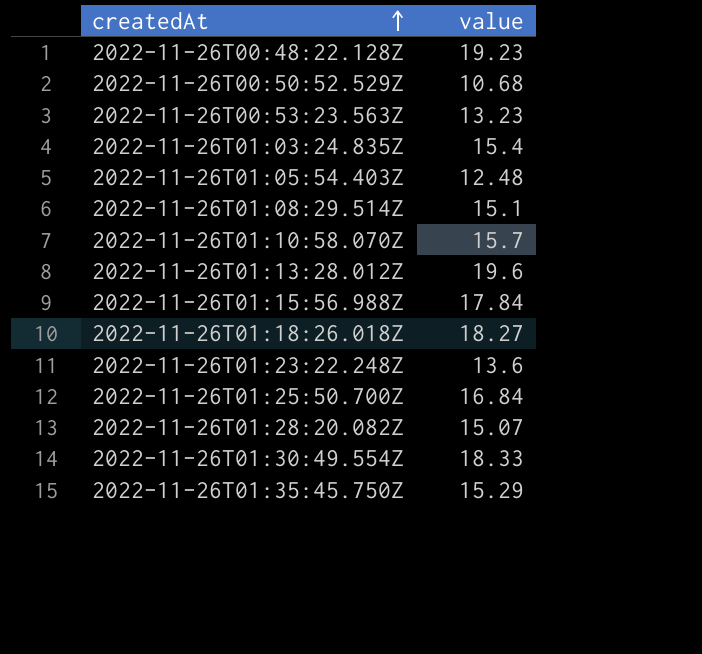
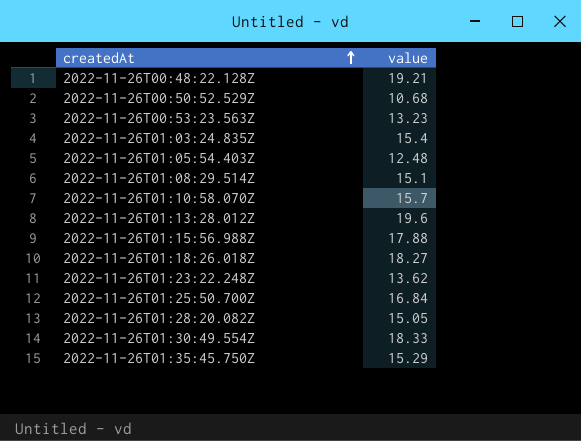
2022-11-26T00:48:22.128Z | value: 19.23 -> 19.21
2022-11-26T01:15:56.988Z | value: 17.84 -> 17.88
2022-11-26T01:23:22.248Z | value: 13.6 -> 13.62
2022-11-26T01:28:20.082Z | value: 15.07 -> 15.05

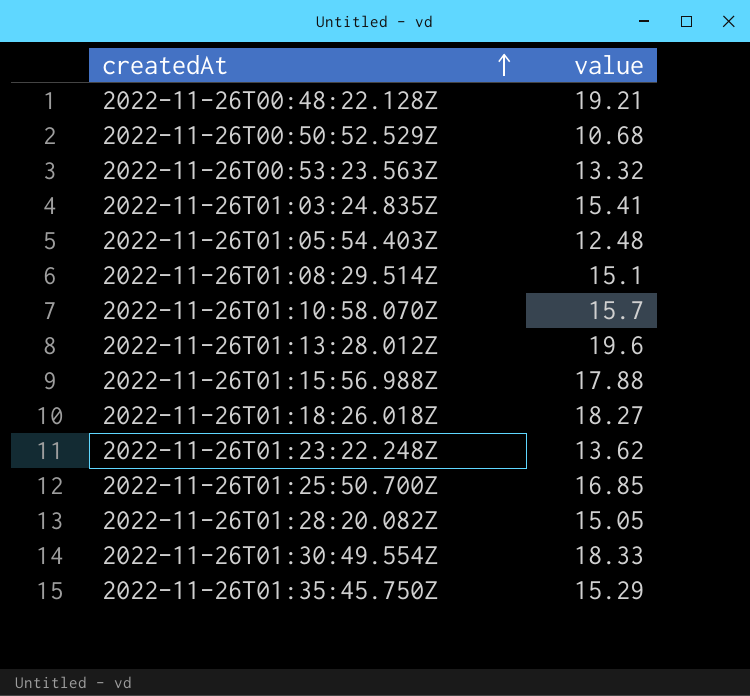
2022-11-26T00:53:23.563Z | value: 13.23 -> 13.32
2022-11-26T01:03:24.835Z | value: 15.4 -> 15.41
2022-11-26T01:25:50.700Z | value: 16.84 -> 16.85

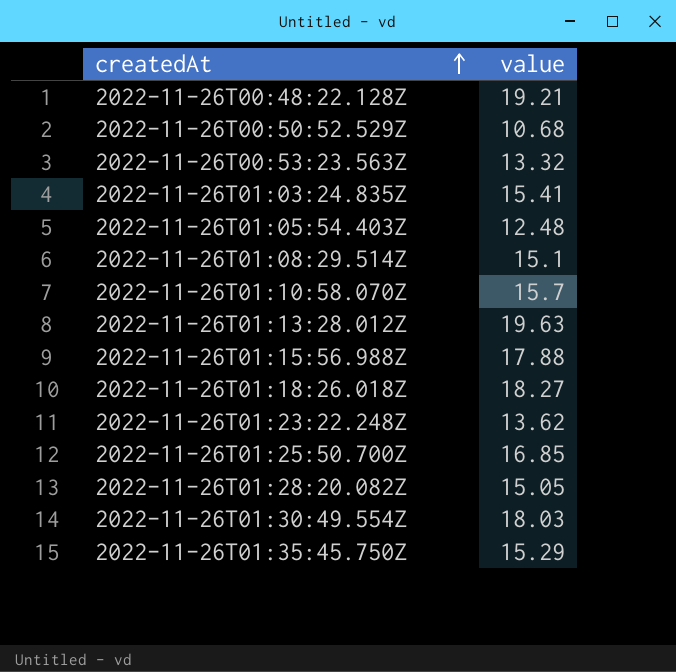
2022-11-26T01:13:28.012Z | value: 19.6 -> 19.63
2022-11-26T01:30:49.554Z | value: 18.33 -> 18.03

